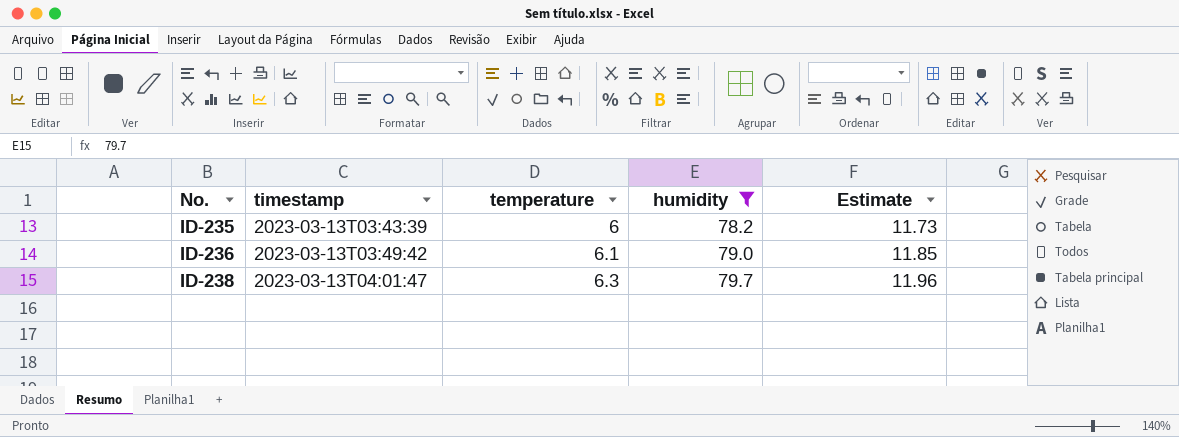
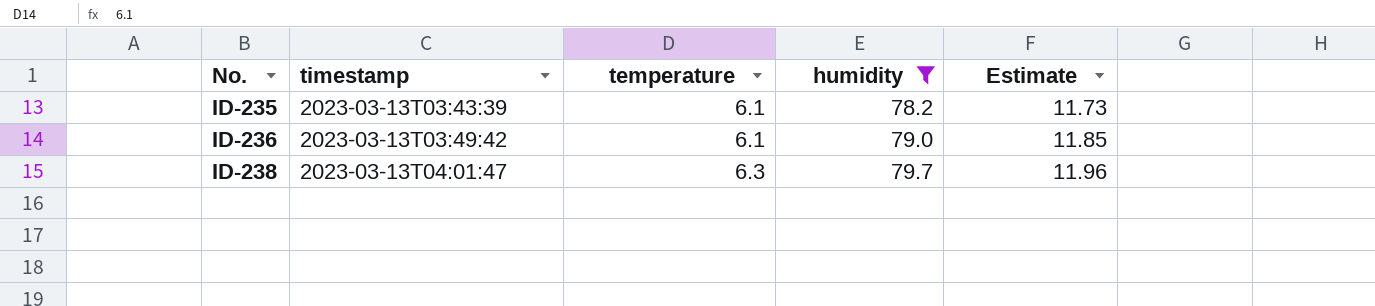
ID-235 | temperature: 6 -> 6.1

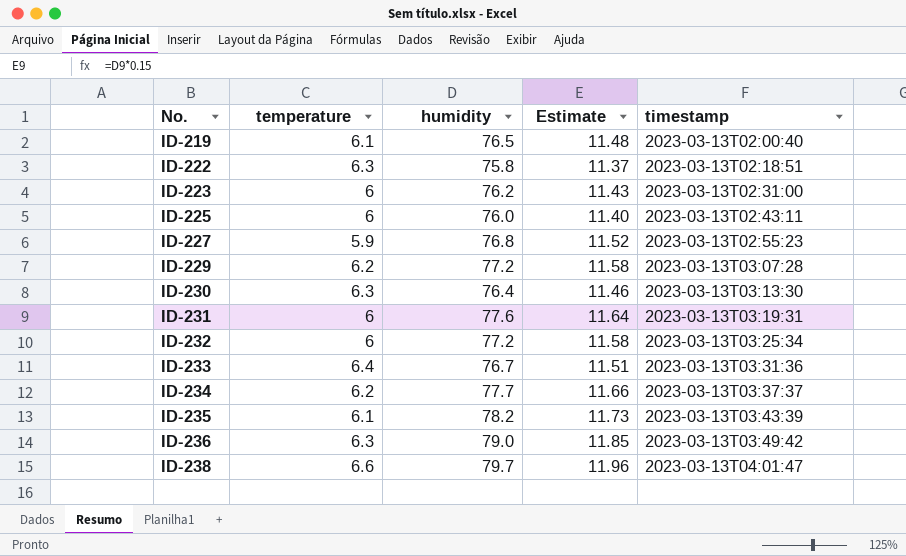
filter: humidity >= 78.2 -> none
column timestamp | position: 2 -> 5
ID-236 | temperature: 6.1 -> 6.3
ID-238 | temperature: 6.3 -> 6.6

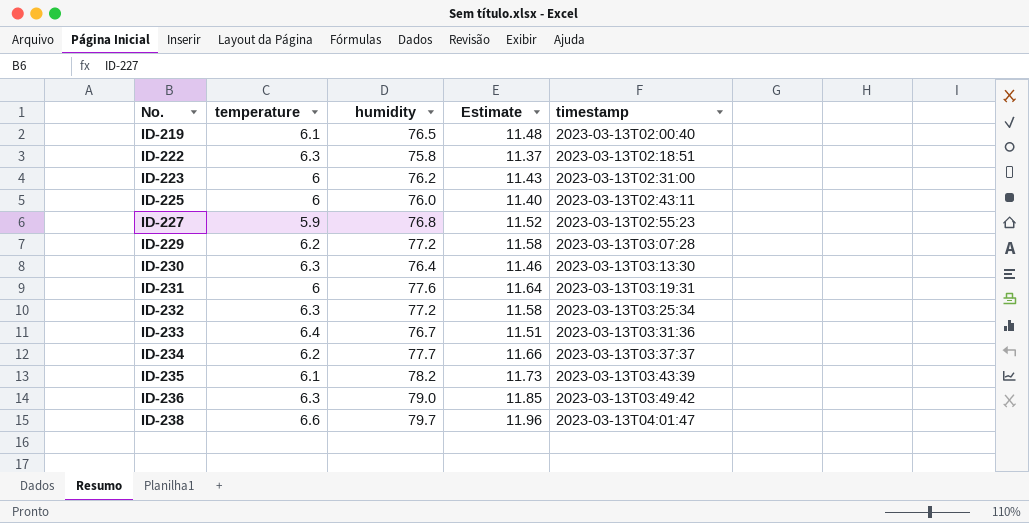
ID-232 | temperature: 6 -> 6.3

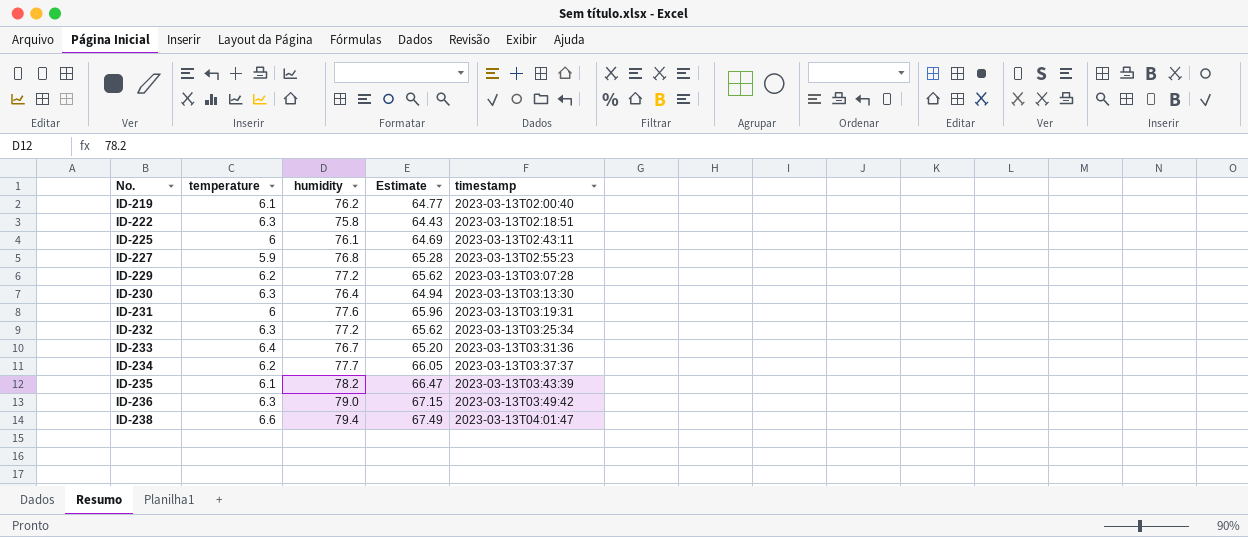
column Estimate | formula: [humidity] * 0.15 -> [humidity] * 0.85
row ID-223: 6 | 76.2 | 11.43 | 2023-03-13T02:31:00 -> none
ID-219 | humidity: 76.5 -> 76.2
ID-225 | humidity: 76.0 -> 76.1
ID-238 | humidity: 79.7 -> 79.4

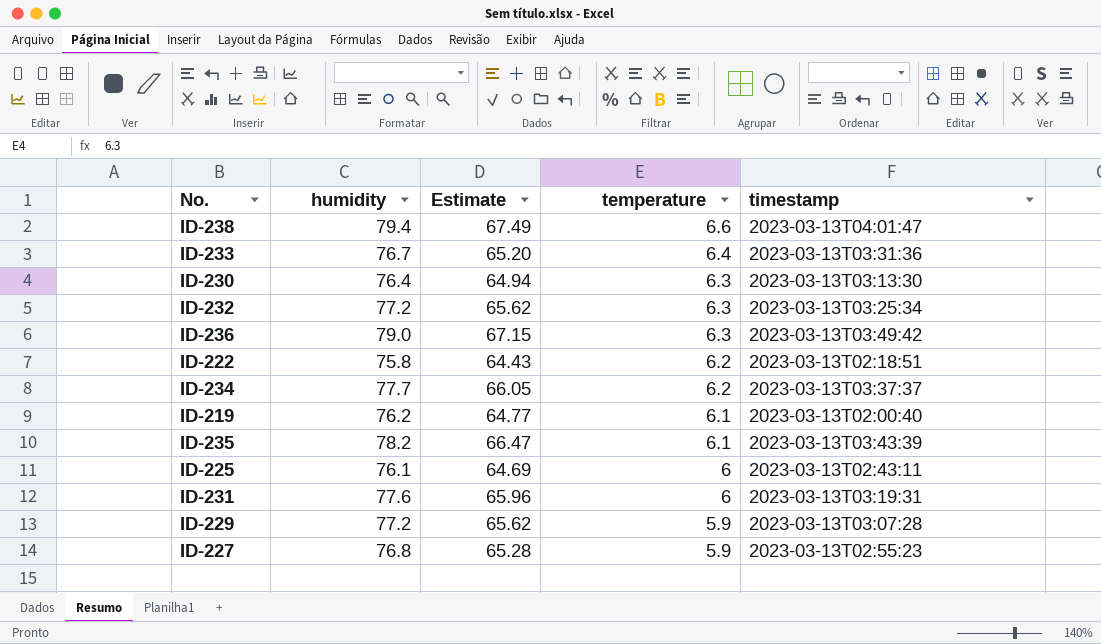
row order: No. ascending -> temperature descending
column temperature | position: 2 -> 4
ID-222 | temperature: 6.3 -> 6.2
ID-229 | temperature: 6.2 -> 5.9

